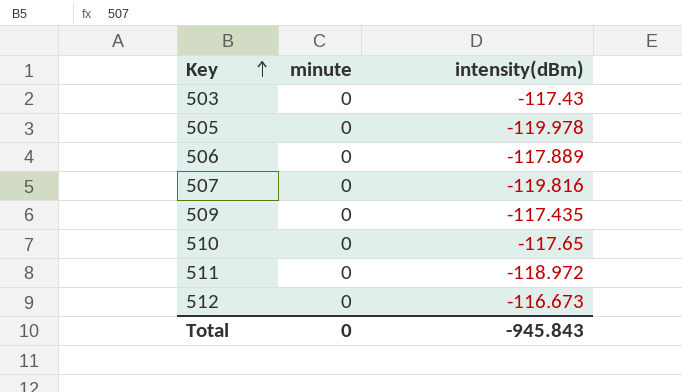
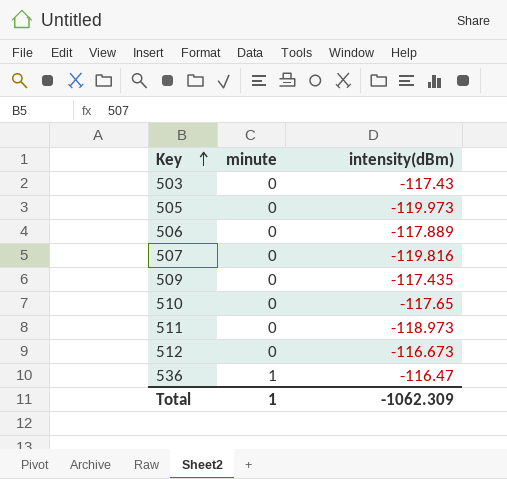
505 | intensity(dBm): -119.978 -> -119.973
511 | intensity(dBm): -118.972 -> -118.973
row 536: none -> 1 | -116.47
Total | minute: 0 -> 1
Total | intensity(dBm): -945.843 -> -1062.309

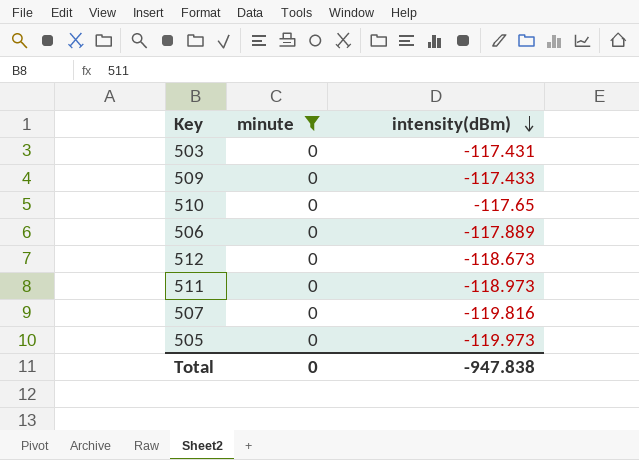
filter: none -> minute = 0
row order: Key ascending -> intensity(dBm) descending
503 | intensity(dBm): -117.43 -> -117.431
509 | intensity(dBm): -117.435 -> -117.433
512 | intensity(dBm): -116.673 -> -118.673
Total | minute: 1 -> 0
Total | intensity(dBm): -1062.309 -> -947.838

